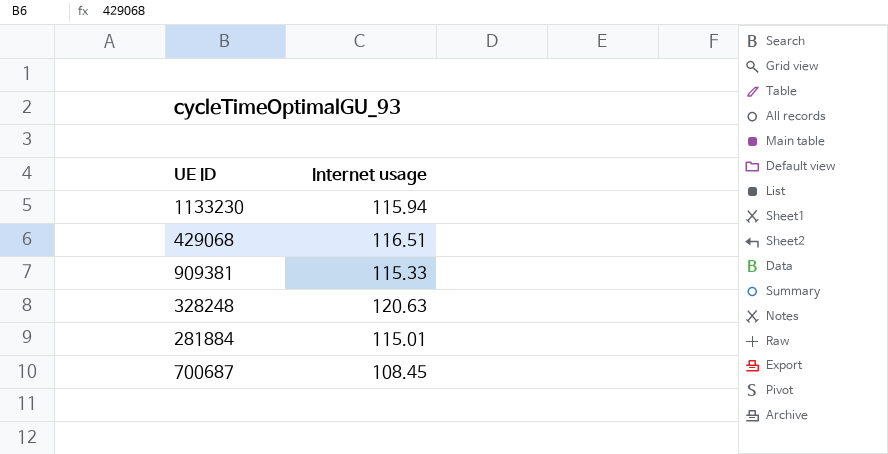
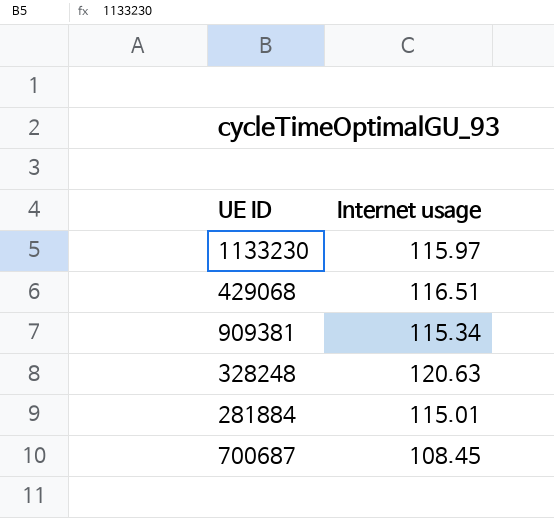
1133230 | Internet usage: 115.94 -> 115.97
909381 | Internet usage: 115.33 -> 115.34

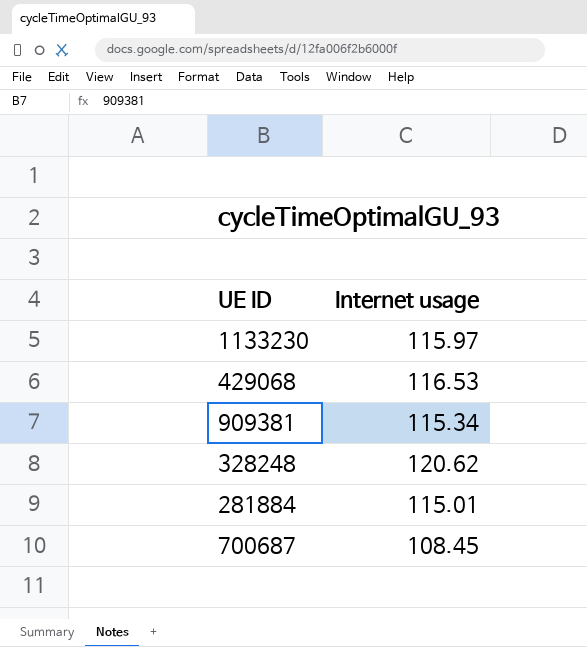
429068 | Internet usage: 116.51 -> 116.53
328248 | Internet usage: 120.63 -> 120.62

